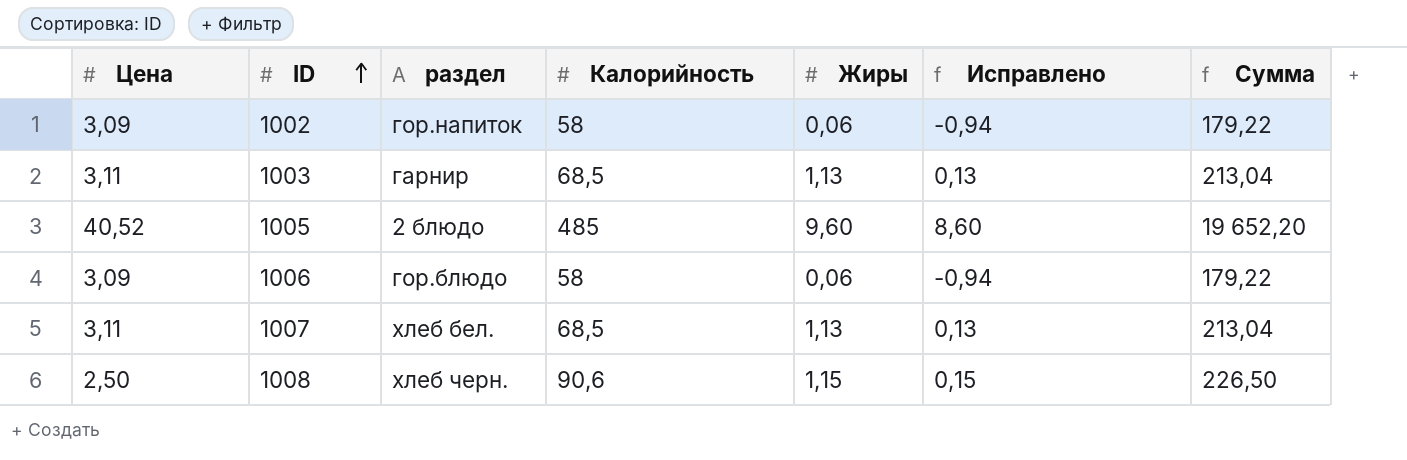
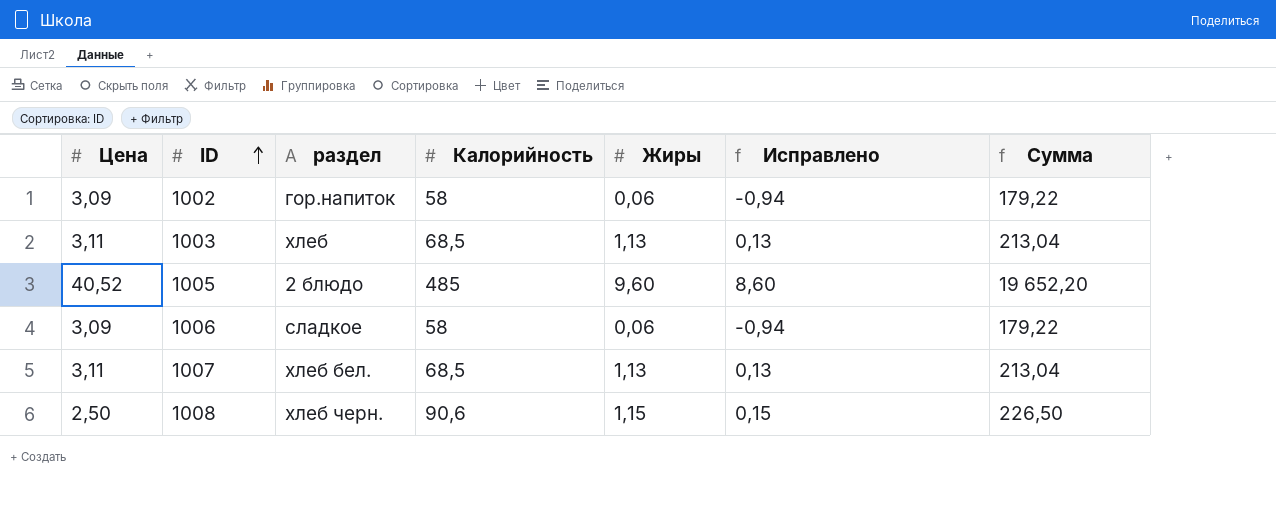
1003 | раздел: гарнир -> хлеб
1006 | раздел: гор.блюдо -> сладкое

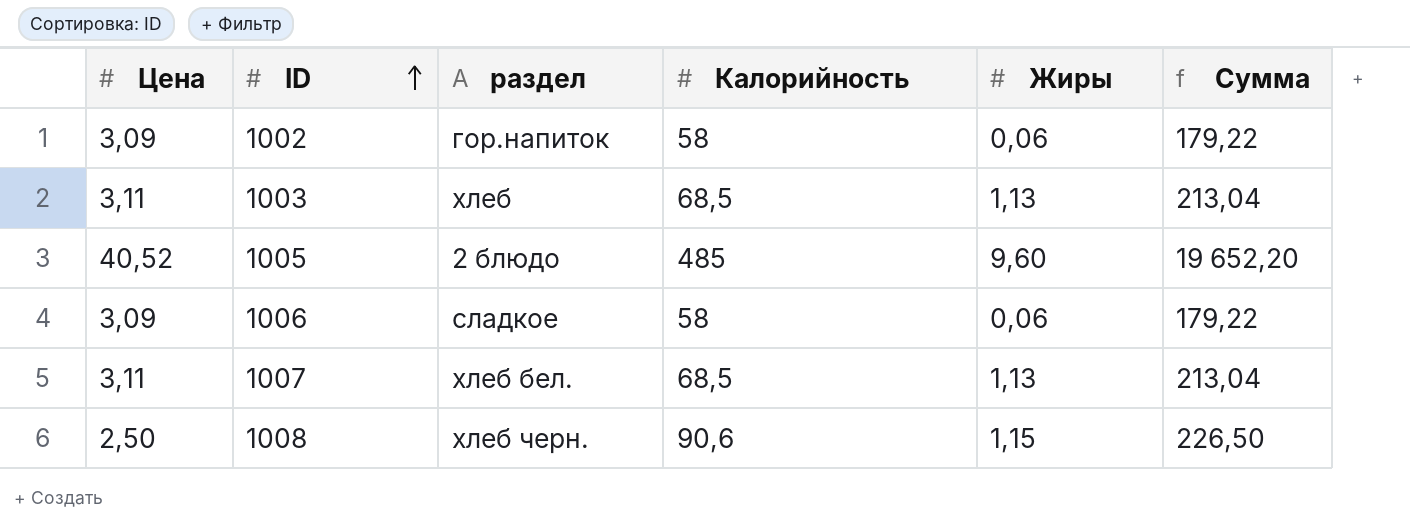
column Исправлено | formula: [Жиры] - 1 -> none

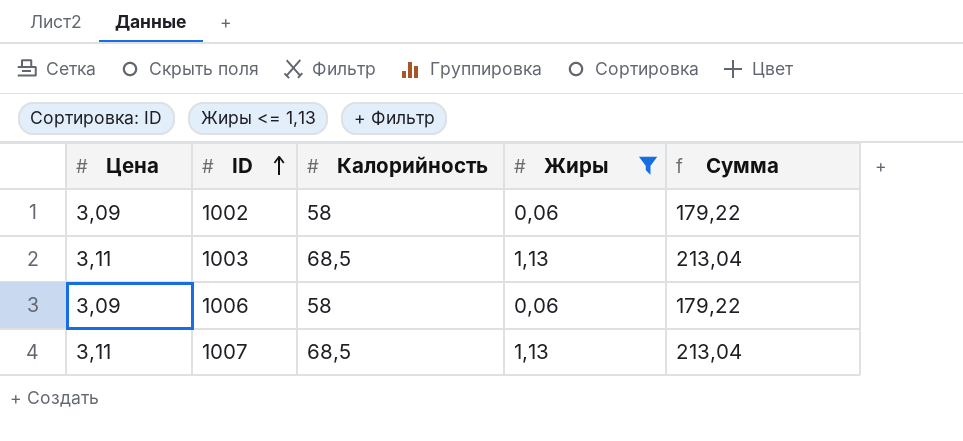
filter: none -> Жиры <= 1,13
column раздел | position: 3 -> none

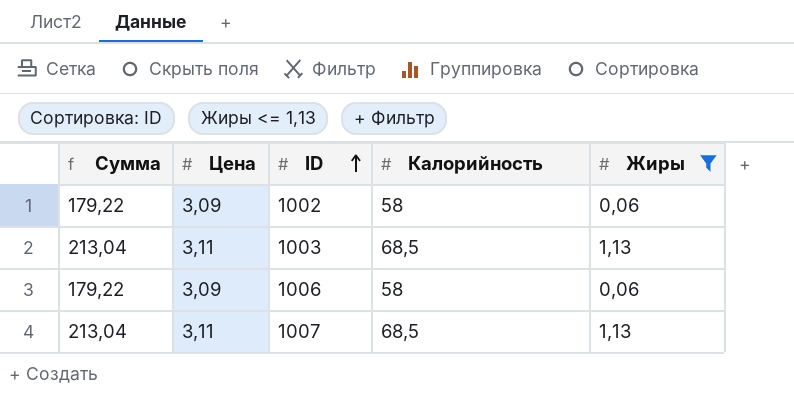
column Сумма | position: 5 -> 1

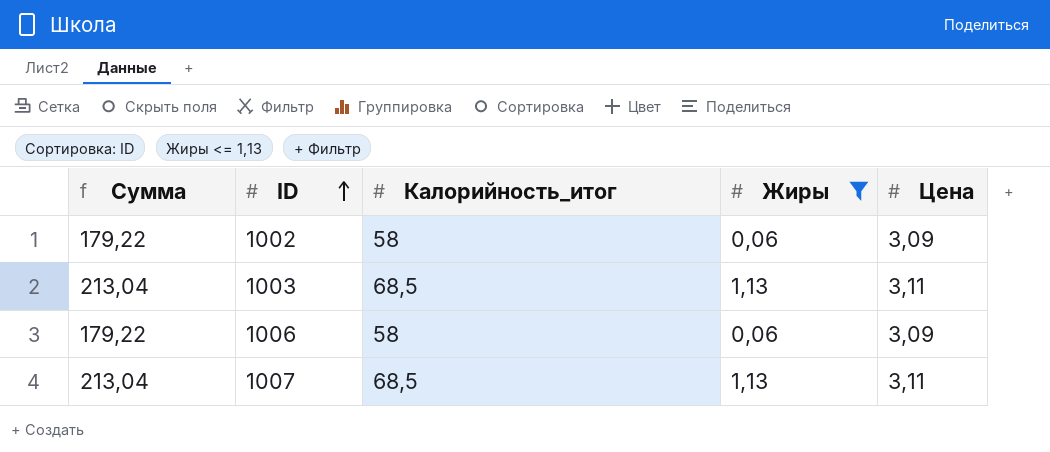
column name: Калорийность -> Калорийность_итог
column Цена | position: 2 -> 5

